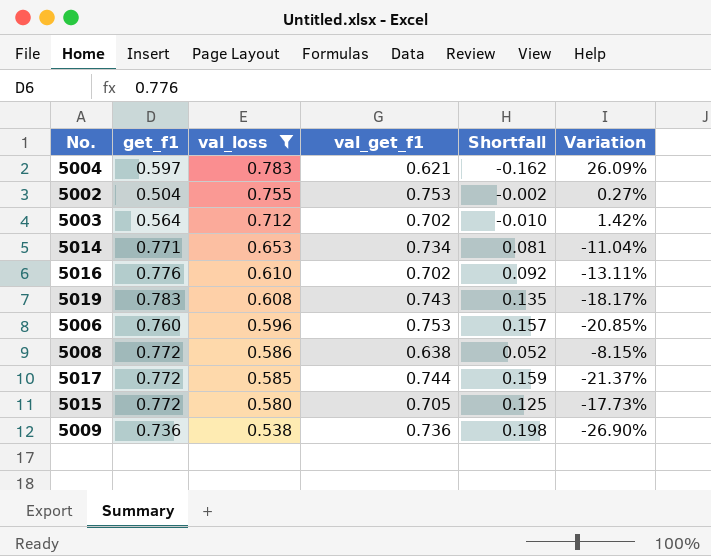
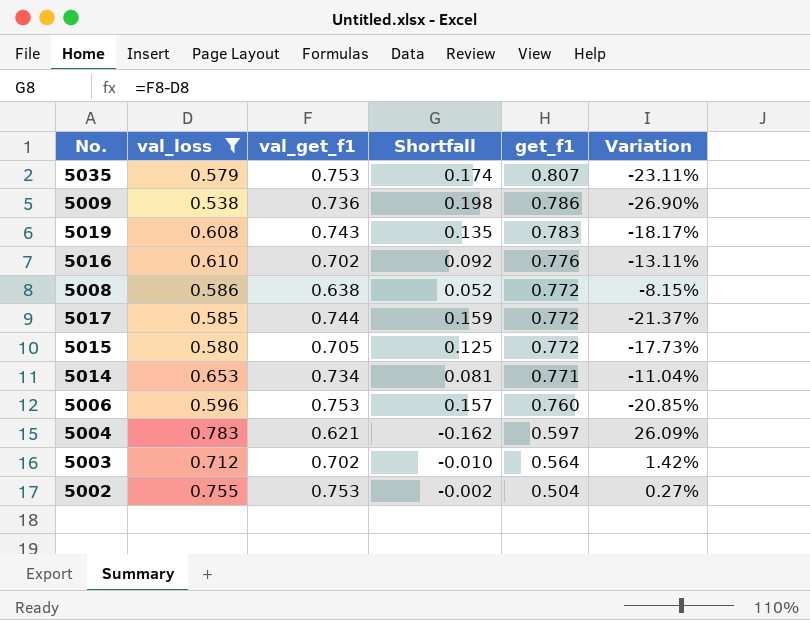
row order: val_loss descending -> get_f1 descending
column get_f1 | position: 2 -> 5
row 5035: none -> 0.579 | 0.753 | 0.174 | 0.807 | -23.11%
5009 | get_f1: 0.736 -> 0.786

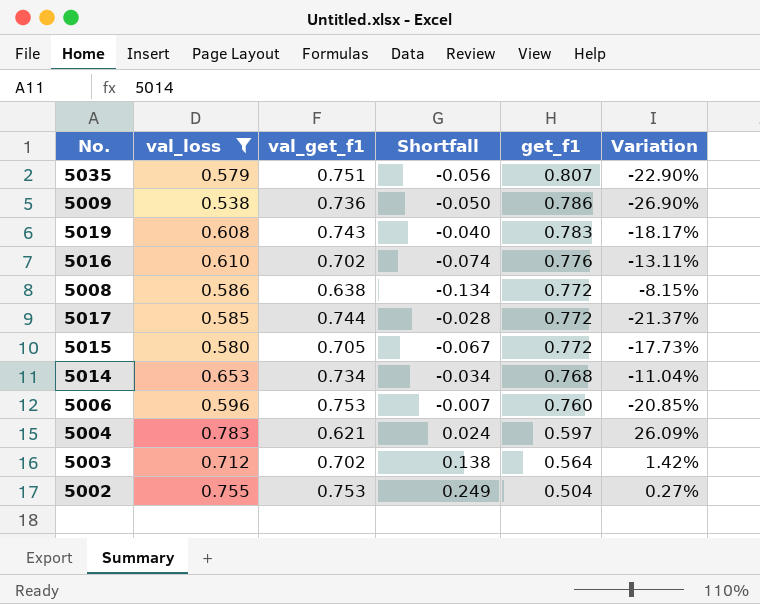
column Shortfall | formula: [val_get_f1] - [val_loss] -> [val_get_f1] - [get_f1]
5035 | val_get_f1: 0.753 -> 0.751
5035 | Variation: -23.11% -> -22.90%
5014 | get_f1: 0.771 -> 0.768

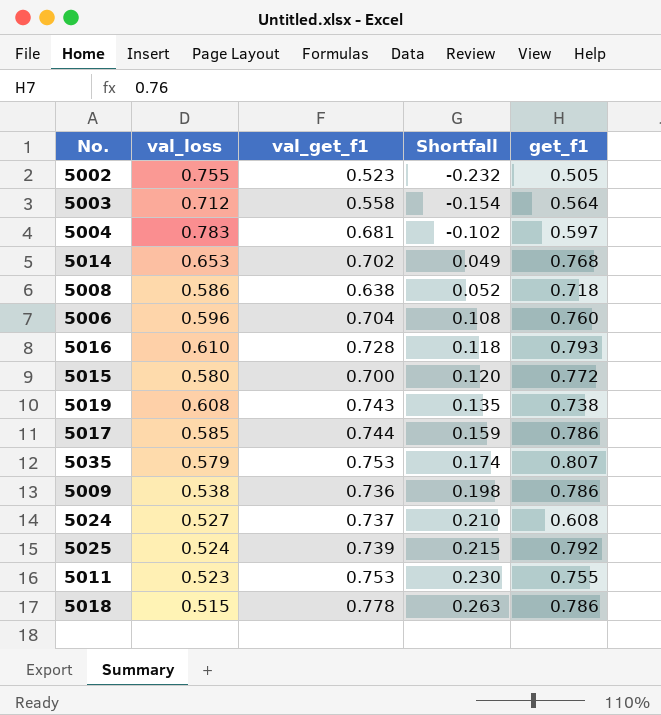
filter: val_loss >= 0.538 -> none
row order: get_f1 descending -> Shortfall ascending
column Variation | formula: ([val_loss] - [val_get_f1]) / [val_get_f1] -> none
column Shortfall | formula: [val_get_f1] - [get_f1] -> [val_get_f1] - [val_loss]
5002 | val_get_f1: 0.753 -> 0.523
5002 | get_f1: 0.504 -> 0.505
5003 | val_get_f1: 0.702 -> 0.558
5004 | val_get_f1: 0.621 -> 0.681
5014 | val_get_f1: 0.734 -> 0.702
5008 | get_f1: 0.772 -> 0.718
5006 | val_get_f1: 0.753 -> 0.704
5016 | val_get_f1: 0.702 -> 0.728
5016 | get_f1: 0.776 -> 0.793
5015 | val_get_f1: 0.705 -> 0.700
5019 | get_f1: 0.783 -> 0.738
5017 | get_f1: 0.772 -> 0.786
5035 | val_get_f1: 0.751 -> 0.753

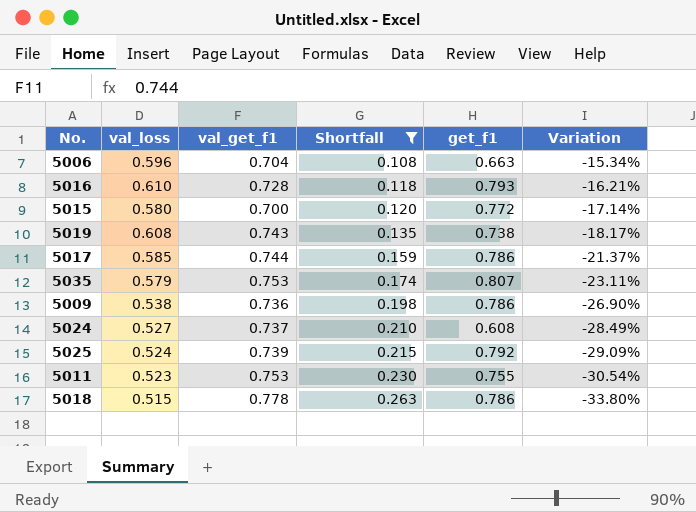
filter: none -> Shortfall >= 0.108
column Variation | formula: none -> ([val_loss] - [val_get_f1]) / [val_get_f1]
5006 | get_f1: 0.760 -> 0.663

